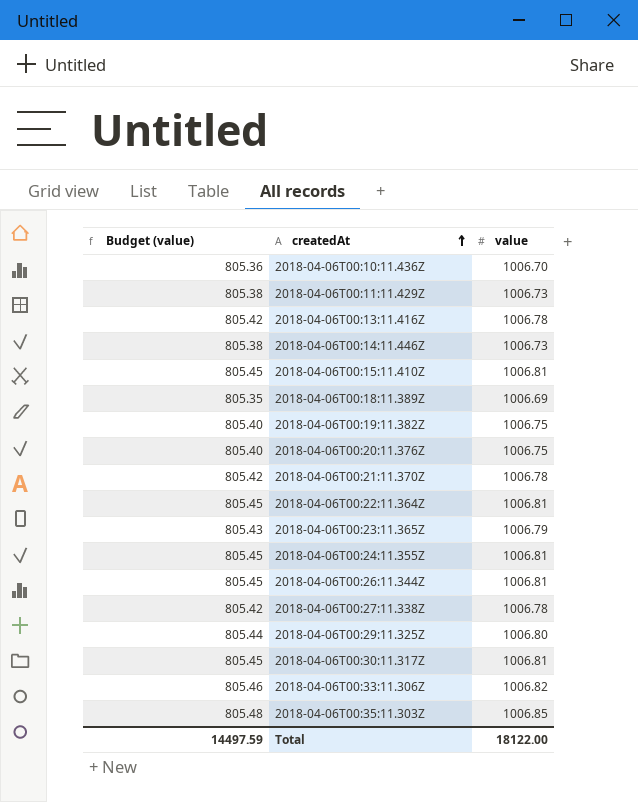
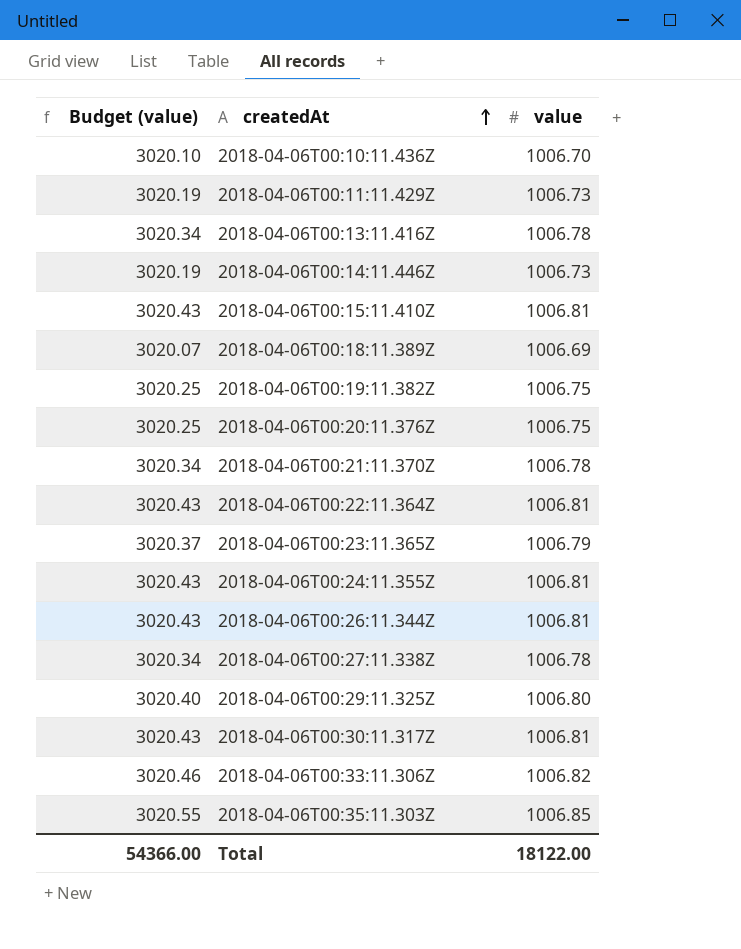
column Budget (value) | formula: [value] * 0.8 -> [value] * 3
Total | Budget (value): 14497.59 -> 54366.00

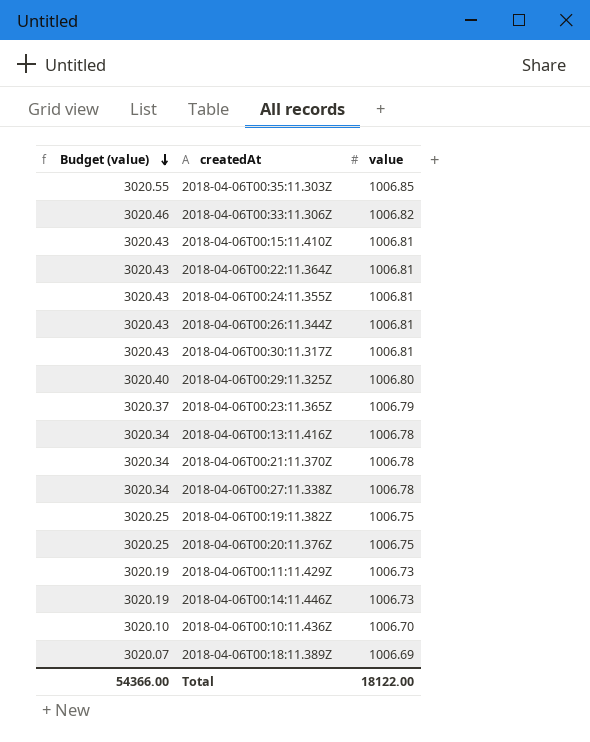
row order: createdAt ascending -> Budget (value) descending

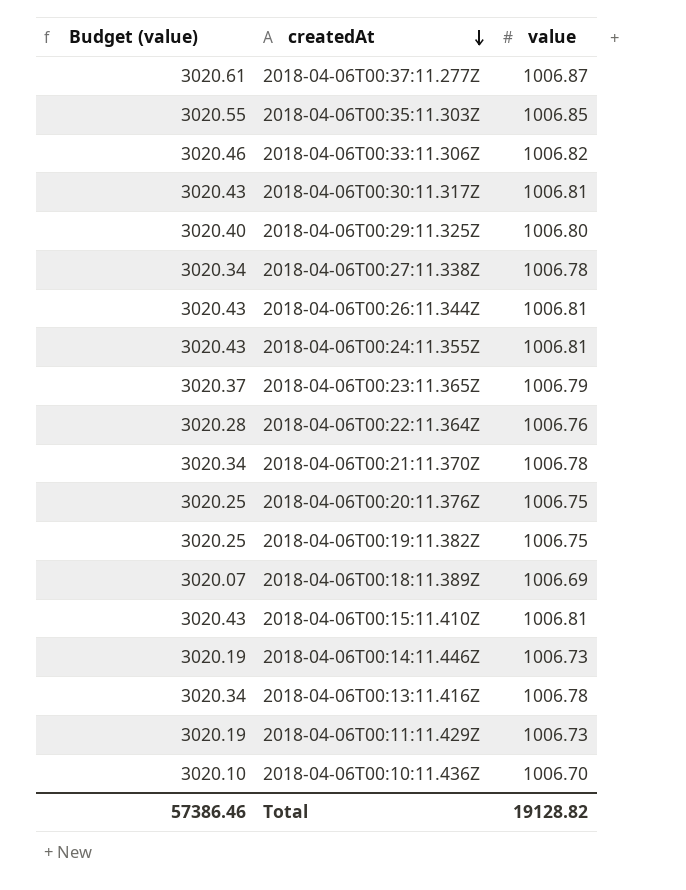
row order: Budget (value) descending -> createdAt descending
row 2018-04-06T00:37:11.277Z: none -> 3020.61 | 1006.87
2018-04-06T00:22:11.364Z | Budget (value): 3020.43 -> 3020.28
2018-04-06T00:22:11.364Z | value: 1006.81 -> 1006.76
Total | Budget (value): 54366.00 -> 57386.46
Total | value: 18122.00 -> 19128.82

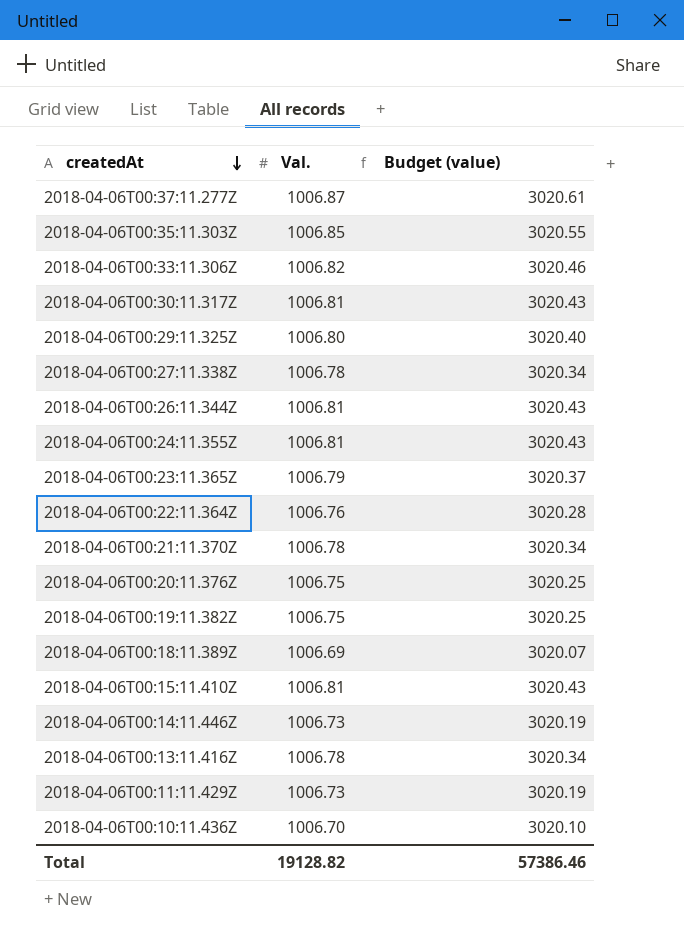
column name: value -> Val.
column Budget (value) | position: 1 -> 3

